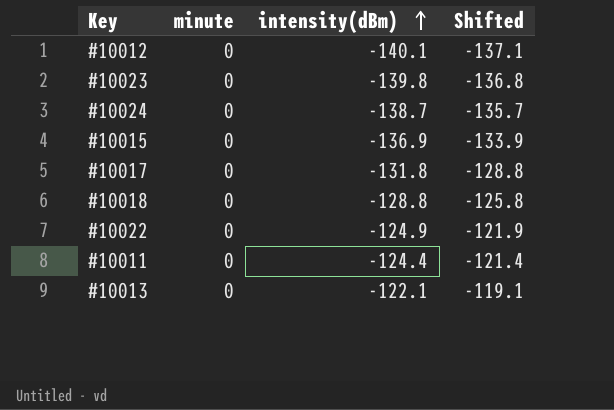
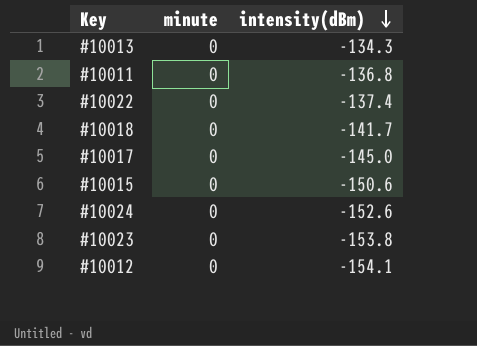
row order: intensity(dBm) ascending -> intensity(dBm) descending
column Shifted | formula: [intensity(dBm)] + 3 -> none
#10013 | intensity(dBm): -122.1 -> -134.3
#10011 | intensity(dBm): -124.4 -> -136.8
#10022 | intensity(dBm): -124.9 -> -137.4
#10018 | intensity(dBm): -128.8 -> -141.7
#10017 | intensity(dBm): -131.8 -> -145.0
#10015 | intensity(dBm): -136.9 -> -150.6
#10024 | intensity(dBm): -138.7 -> -152.6
#10023 | intensity(dBm): -139.8 -> -153.8
#10012 | intensity(dBm): -140.1 -> -154.1

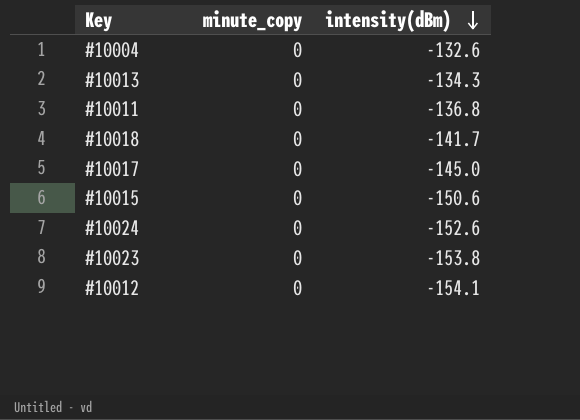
column name: minute -> minute_copy
row #10022: 0 | -137.4 -> none
row #10004: none -> 0 | -132.6

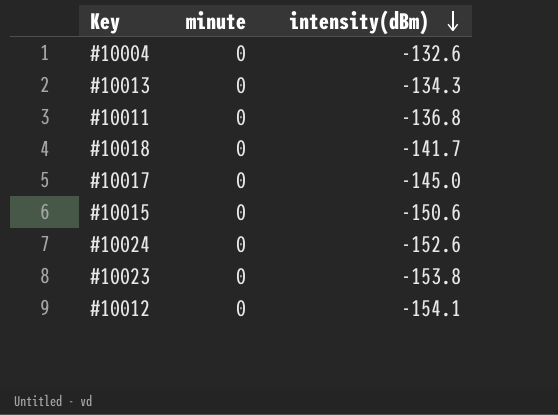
column name: minute_copy -> minute

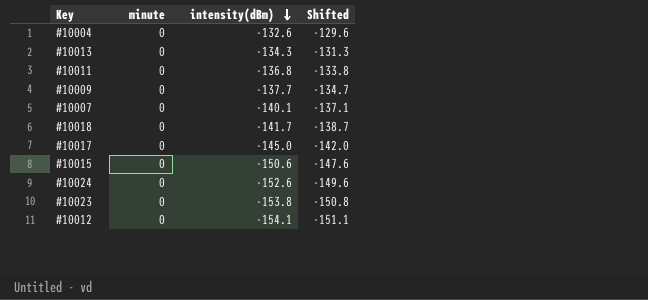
column Shifted | formula: none -> [intensity(dBm)] + 3
row #10009: none -> 0 | -137.7 | -134.7
row #10007: none -> 0 | -140.1 | -137.1

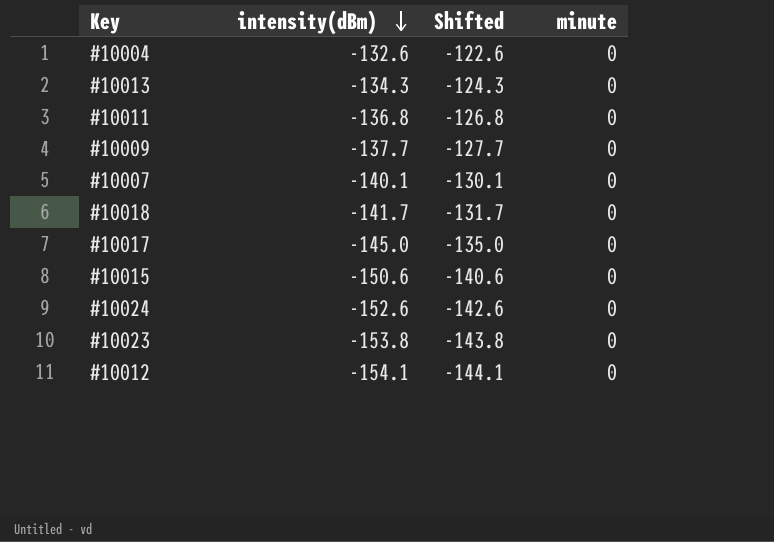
column Shifted | formula: [intensity(dBm)] + 3 -> [intensity(dBm)] + 10
column minute | position: 2 -> 4

